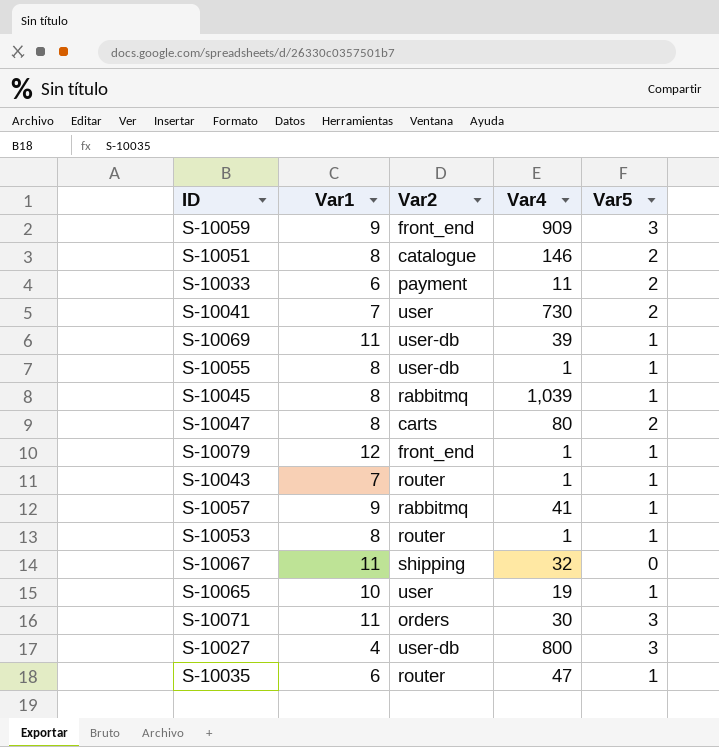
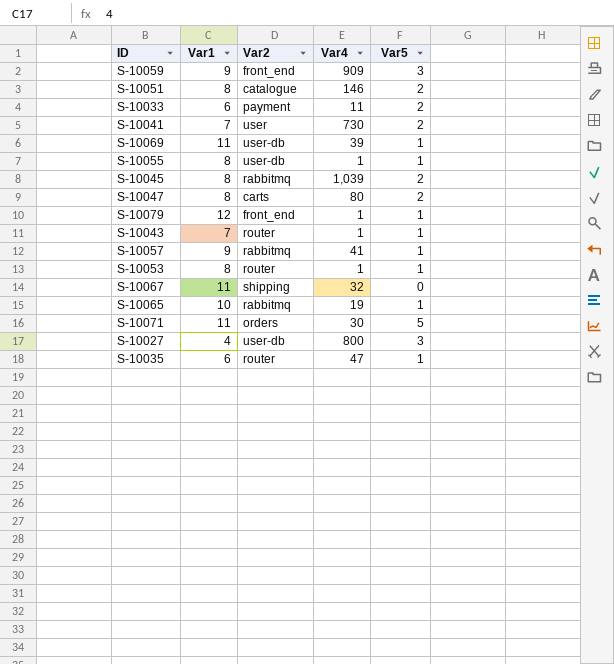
S-10045 | Var5: 1 -> 2
S-10065 | Var2: user -> rabbitmq
S-10071 | Var5: 3 -> 5

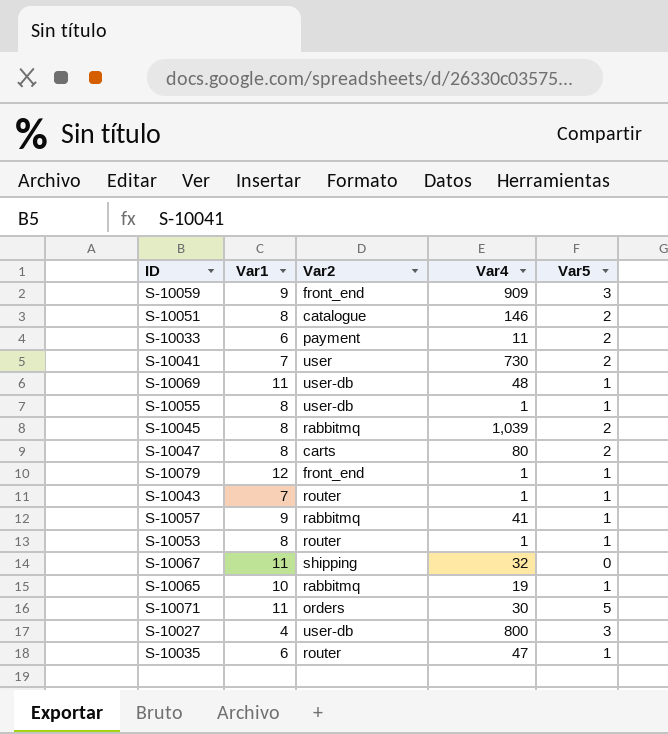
S-10069 | Var4: 39 -> 48

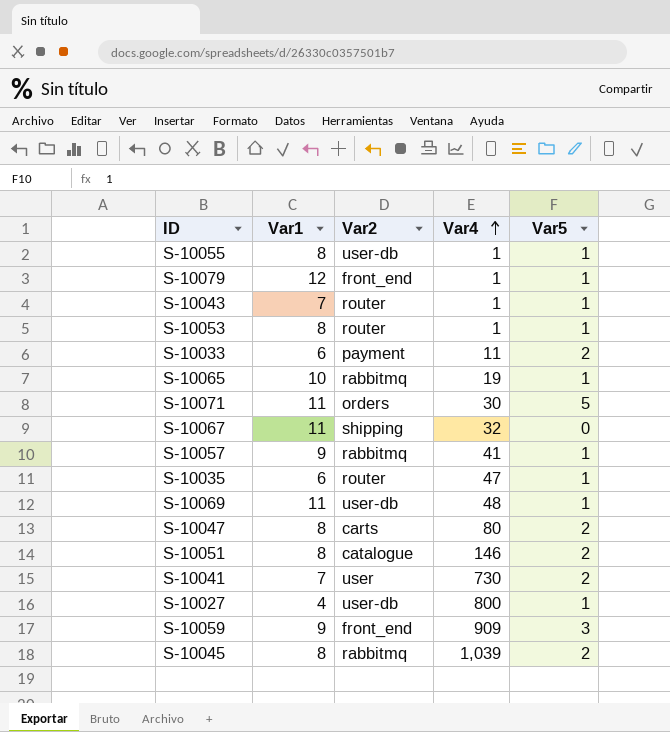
row order: none -> Var4 ascending
S-10027 | Var5: 3 -> 1

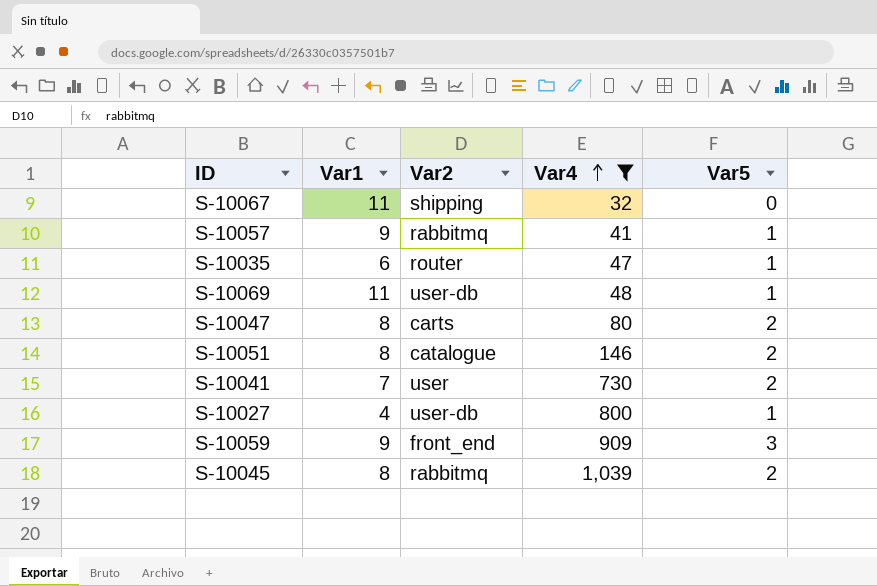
filter: none -> Var4 >= 32

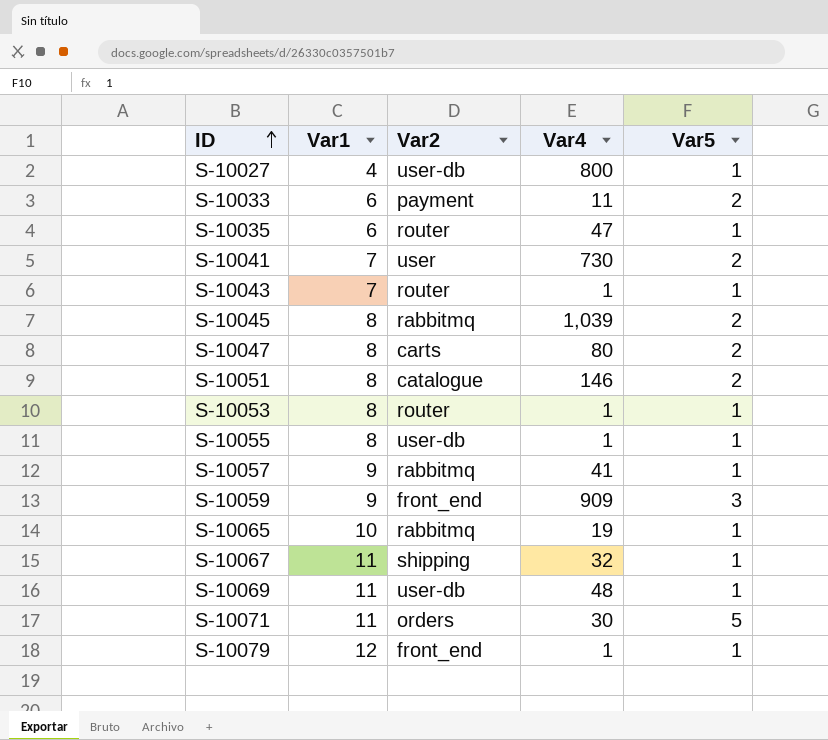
filter: Var4 >= 32 -> none
row order: Var4 ascending -> ID ascending
S-10067 | Var5: 0 -> 1

